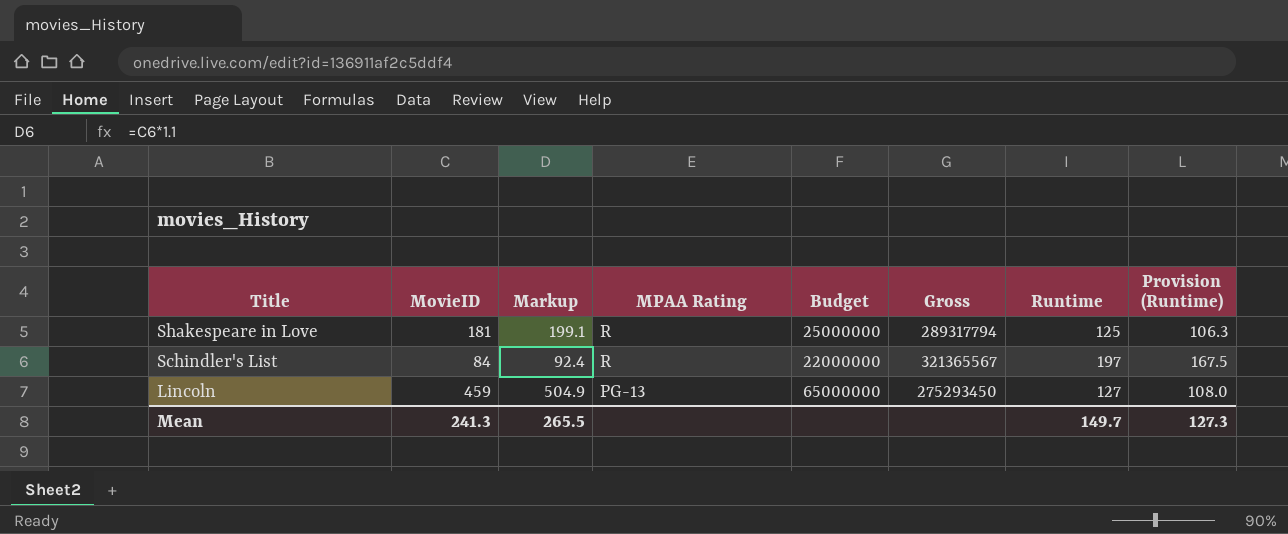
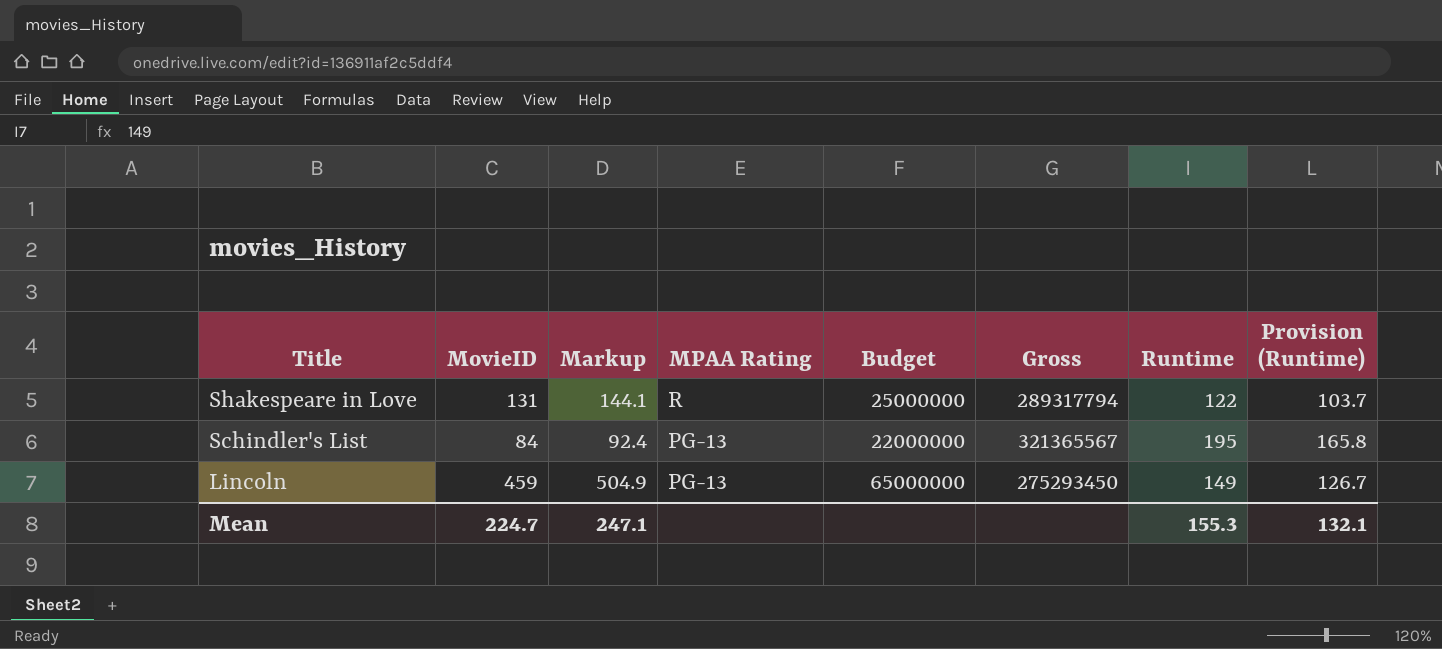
Shakespeare in Love | MovieID: 181 -> 131
Shakespeare in Love | Markup: 199.1 -> 144.1
Shakespeare in Love | Runtime: 125 -> 122
Shakespeare in Love | Provision (Runtime): 106.3 -> 103.7
Schindler's List | MPAA Rating: R -> PG-13
Schindler's List | Runtime: 197 -> 195
Schindler's List | Provision (Runtime): 167.5 -> 165.8
Lincoln | Runtime: 127 -> 149
Lincoln | Provision (Runtime): 108.0 -> 126.7
Mean | MovieID: 241.3 -> 224.7
Mean | Markup: 265.5 -> 247.1
Mean | Runtime: 149.7 -> 155.3
Mean | Provision (Runtime): 127.3 -> 132.1

